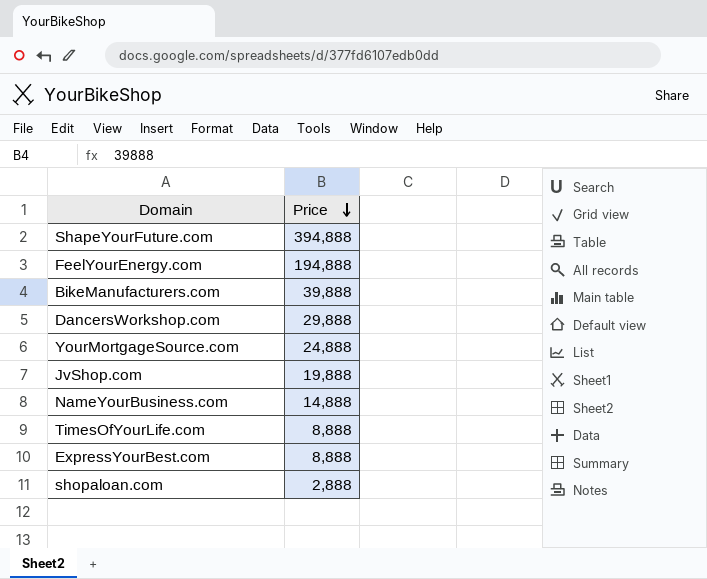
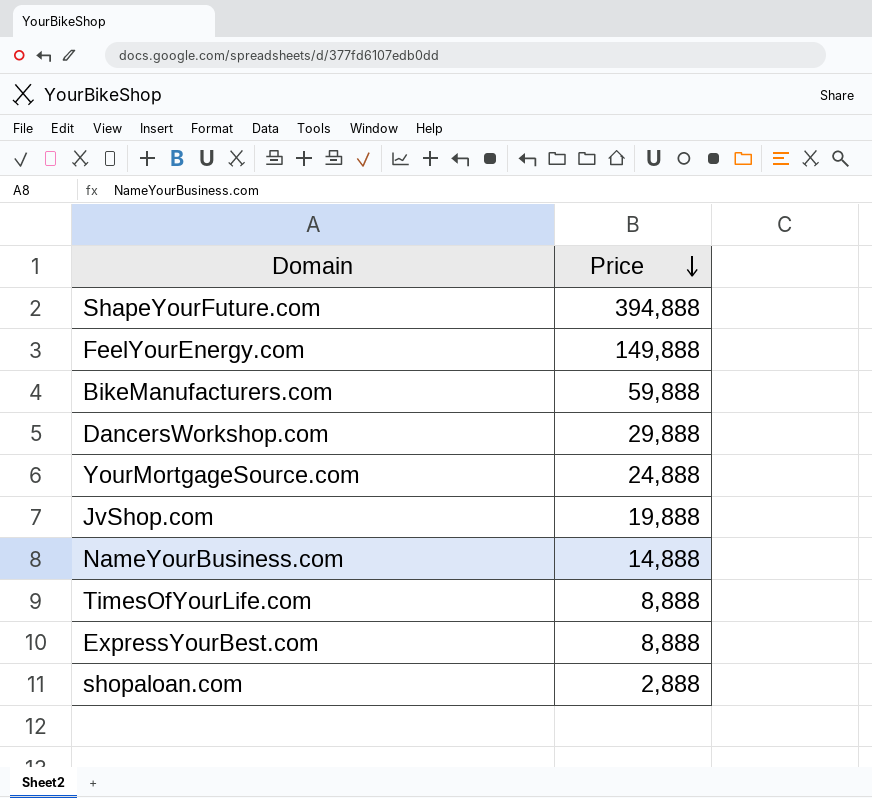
FeelYourEnergy.com | Price: 194,888 -> 149,888
BikeManufacturers.com | Price: 39,888 -> 59,888

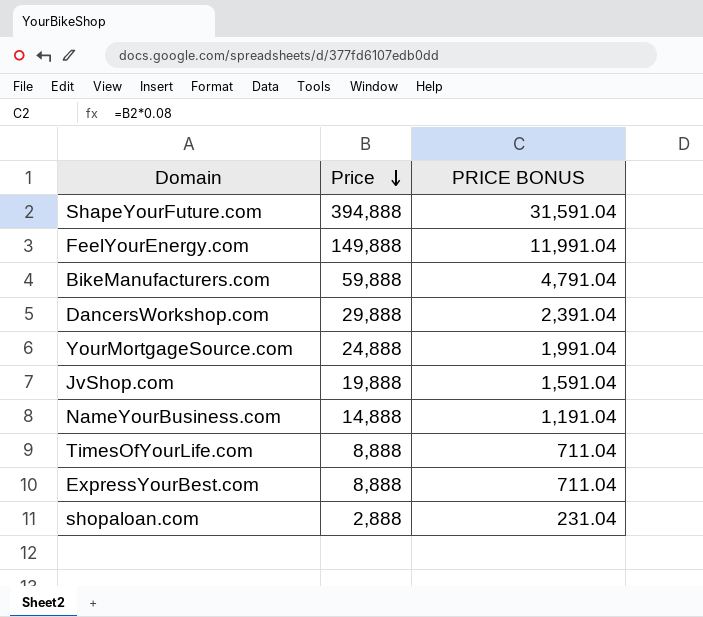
column PRICE BONUS | formula: none -> [Price] * 0.08

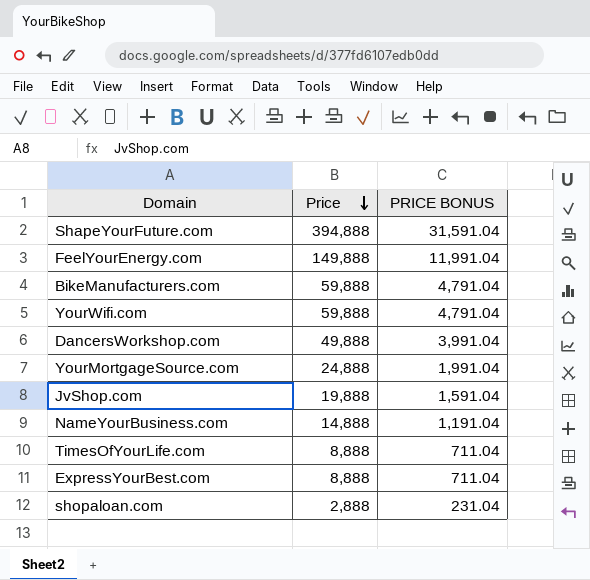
row YourWifi.com: none -> 59,888 | 4,791.04
DancersWorkshop.com | Price: 29,888 -> 49,888
DancersWorkshop.com | PRICE BONUS: 2,391.04 -> 3,991.04

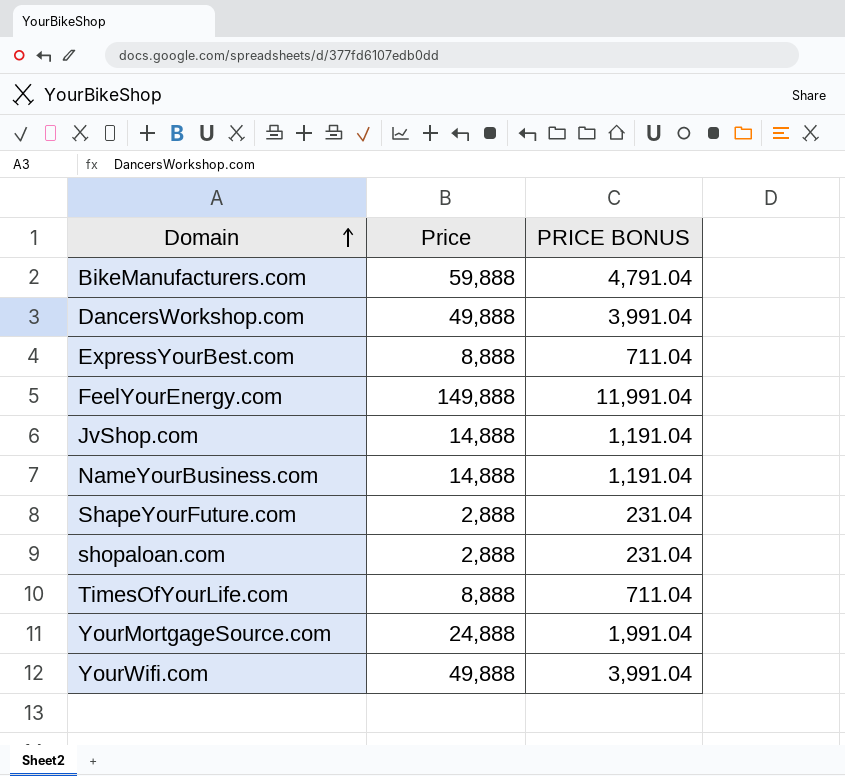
row order: Price descending -> Domain ascending
JvShop.com | Price: 19,888 -> 14,888
JvShop.com | PRICE BONUS: 1,591.04 -> 1,191.04
ShapeYourFuture.com | Price: 394,888 -> 2,888
ShapeYourFuture.com | PRICE BONUS: 31,591.04 -> 231.04
YourWifi.com | Price: 59,888 -> 49,888
YourWifi.com | PRICE BONUS: 4,791.04 -> 3,991.04

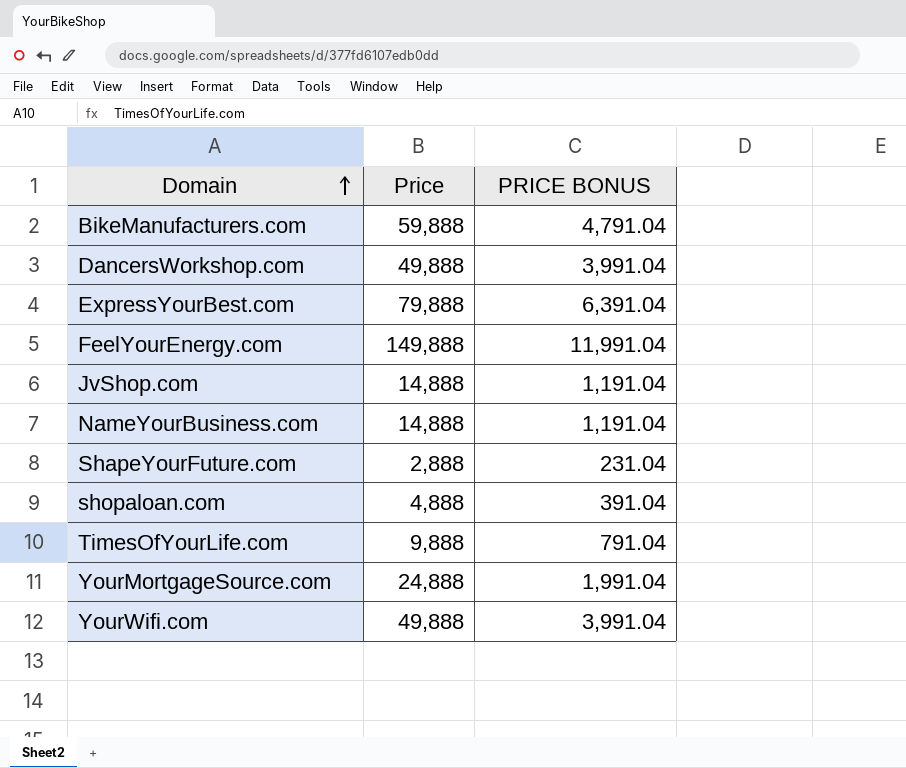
ExpressYourBest.com | Price: 8,888 -> 79,888
ExpressYourBest.com | PRICE BONUS: 711.04 -> 6,391.04
shopaloan.com | Price: 2,888 -> 4,888
shopaloan.com | PRICE BONUS: 231.04 -> 391.04
TimesOfYourLife.com | Price: 8,888 -> 9,888
TimesOfYourLife.com | PRICE BONUS: 711.04 -> 791.04

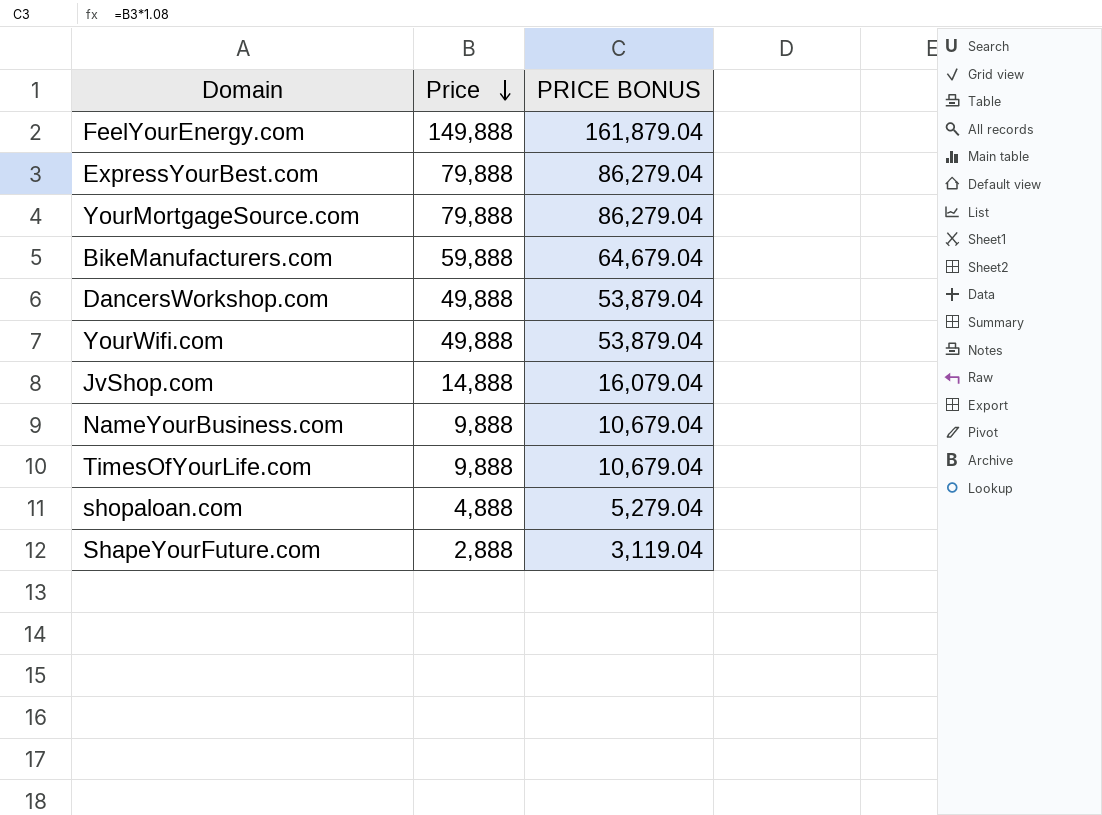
row order: Domain ascending -> Price descending
column PRICE BONUS | formula: [Price] * 0.08 -> [Price] * 1.08
YourMortgageSource.com | Price: 24,888 -> 79,888
NameYourBusiness.com | Price: 14,888 -> 9,888

